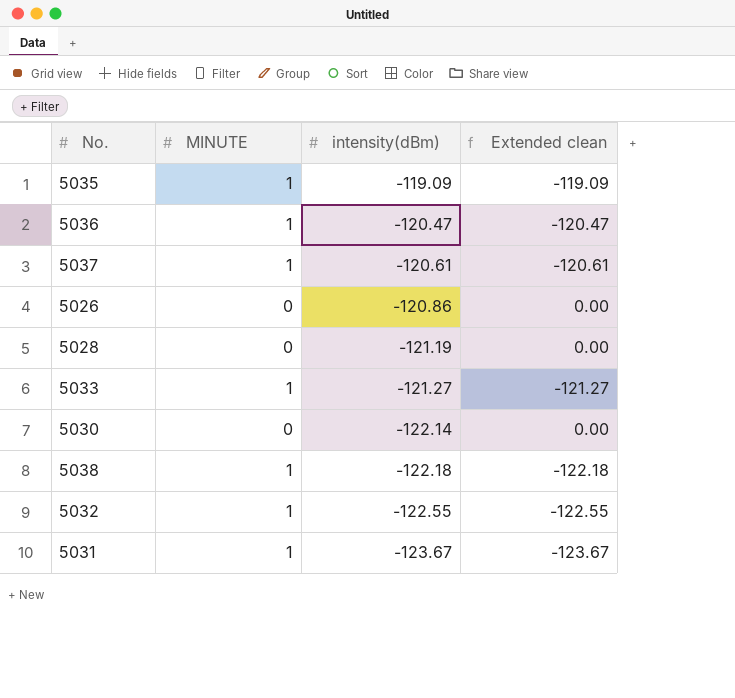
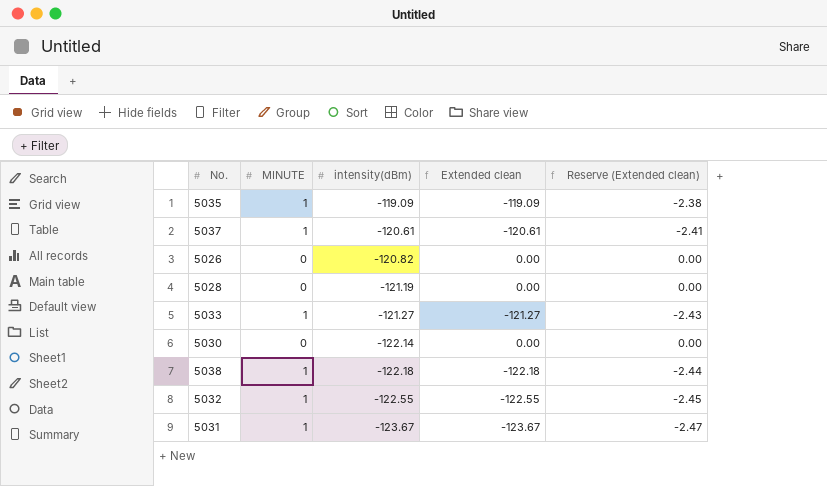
column Reserve (Extended clean) | formula: none -> [Extended clean] * 0.02
row 5036: 1 | -120.47 | -120.47 -> none
5026 | intensity(dBm): -120.86 -> -120.82

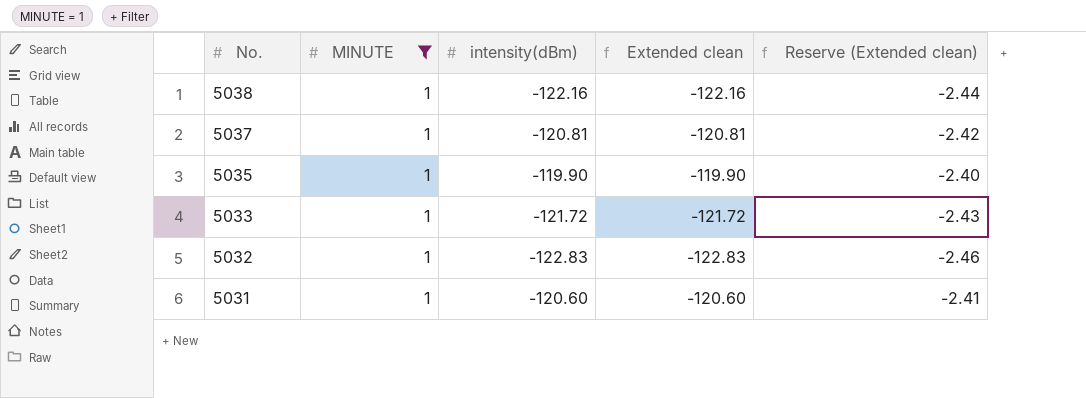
filter: none -> MINUTE = 1
row order: intensity(dBm) descending -> No. descending
5038 | intensity(dBm): -122.18 -> -122.16
5038 | Extended clean: -122.18 -> -122.16
5037 | intensity(dBm): -120.61 -> -120.81
5037 | Extended clean: -120.61 -> -120.81
5037 | Reserve (Extended clean): -2.41 -> -2.42
5035 | intensity(dBm): -119.09 -> -119.90
5035 | Extended clean: -119.09 -> -119.90
5035 | Reserve (Extended clean): -2.38 -> -2.40
5033 | intensity(dBm): -121.27 -> -121.72
5033 | Extended clean: -121.27 -> -121.72
5032 | intensity(dBm): -122.55 -> -122.83
5032 | Extended clean: -122.55 -> -122.83
5032 | Reserve (Extended clean): -2.45 -> -2.46
5031 | intensity(dBm): -123.67 -> -120.60
5031 | Extended clean: -123.67 -> -120.60
5031 | Reserve (Extended clean): -2.47 -> -2.41

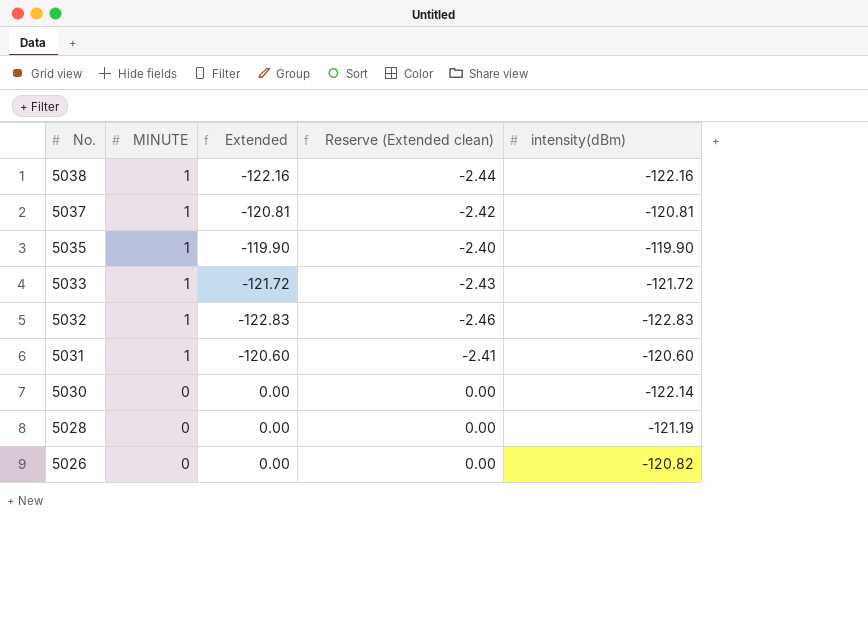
filter: MINUTE = 1 -> none
column name: Extended clean -> Extended
column intensity(dBm) | position: 3 -> 5

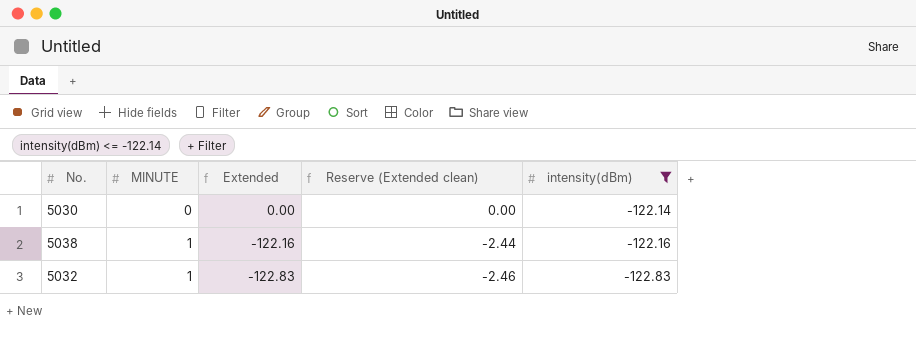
filter: none -> intensity(dBm) <= -122.14
row order: No. descending -> MINUTE ascending

